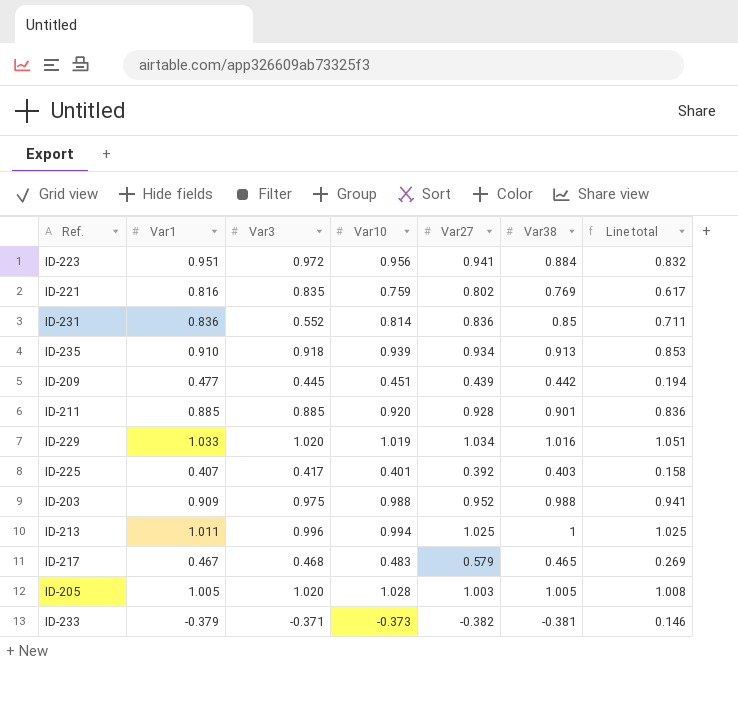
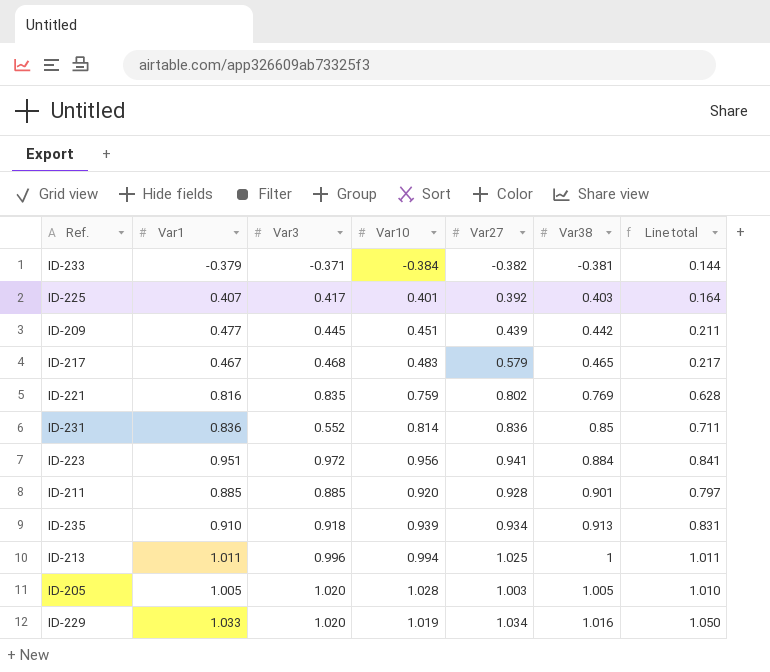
row order: none -> Var38 ascending
column Line total | formula: [Var27] * [Var38] -> [Var1] * [Var38]
row ID-203: 0.909 | 0.975 | 0.988 | 0.952 | 0.988 | 0.941 -> none
ID-233 | Var10: -0.373 -> -0.384

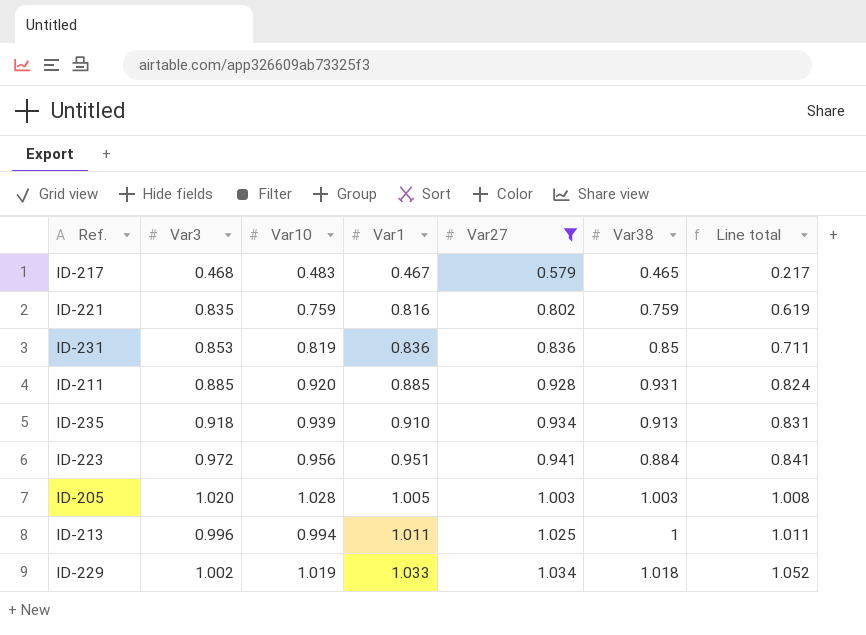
filter: none -> Var27 >= 0.579
row order: Var38 ascending -> Var1 ascending
column Var1 | position: 2 -> 4
ID-221 | Var38: 0.769 -> 0.759
ID-221 | Line total: 0.628 -> 0.619
ID-231 | Var3: 0.552 -> 0.853
ID-231 | Var10: 0.814 -> 0.819
ID-211 | Var38: 0.901 -> 0.931
ID-211 | Line total: 0.797 -> 0.824
ID-205 | Var38: 1.005 -> 1.003
ID-205 | Line total: 1.010 -> 1.008
ID-229 | Var3: 1.020 -> 1.002
ID-229 | Var38: 1.016 -> 1.018
ID-229 | Line total: 1.050 -> 1.052

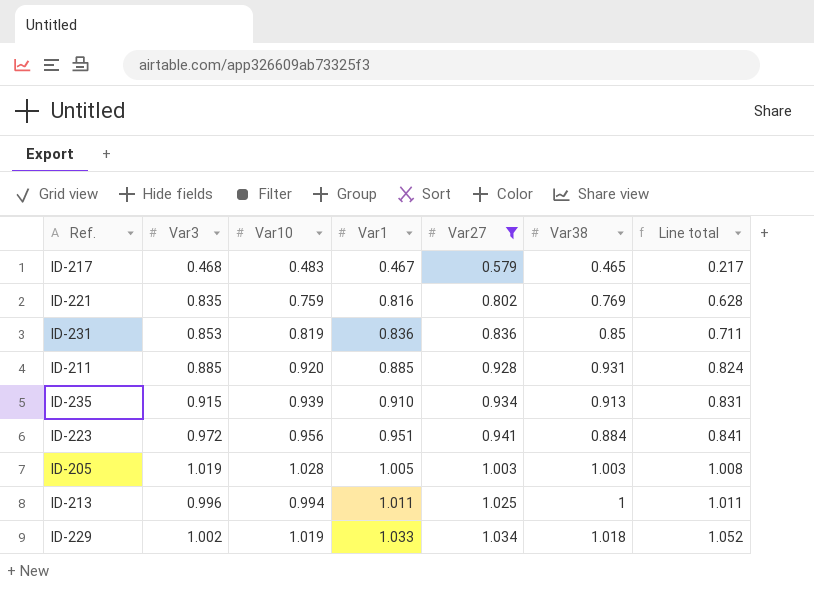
ID-221 | Var38: 0.759 -> 0.769
ID-221 | Line total: 0.619 -> 0.628
ID-235 | Var3: 0.918 -> 0.915
ID-205 | Var3: 1.020 -> 1.019

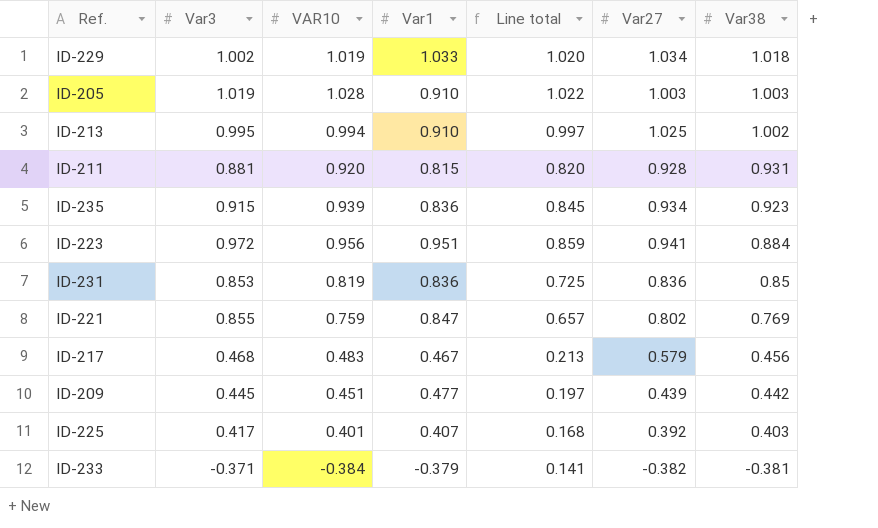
filter: Var27 >= 0.579 -> none
row order: Var1 ascending -> Var38 descending
column name: Var10 -> VAR10
column Line total | formula: [Var1] * [Var38] -> [Var3] * [Var38]
column Line total | position: 7 -> 5
ID-205 | Var1: 1.005 -> 0.910
ID-213 | Var3: 0.996 -> 0.995
ID-213 | Var1: 1.011 -> 0.910
ID-213 | Var38: 1 -> 1.002
ID-211 | Var3: 0.885 -> 0.881
ID-211 | Var1: 0.885 -> 0.815
ID-235 | Var1: 0.910 -> 0.836
ID-235 | Var38: 0.913 -> 0.923
ID-221 | Var3: 0.835 -> 0.855
ID-221 | Var1: 0.816 -> 0.847
ID-217 | Var38: 0.465 -> 0.456

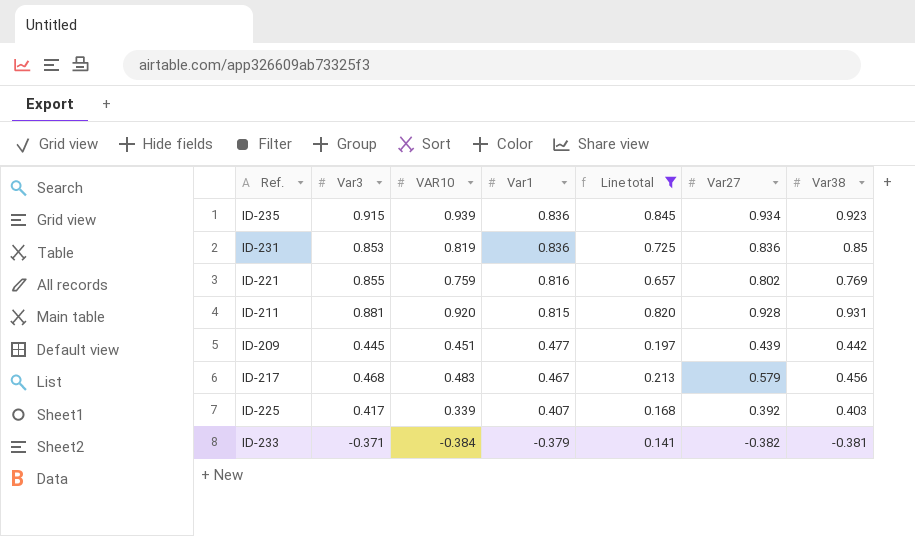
filter: none -> Line total <= 0.845
row order: Var38 descending -> Var1 descending
ID-221 | Var1: 0.847 -> 0.816
ID-225 | VAR10: 0.401 -> 0.339

